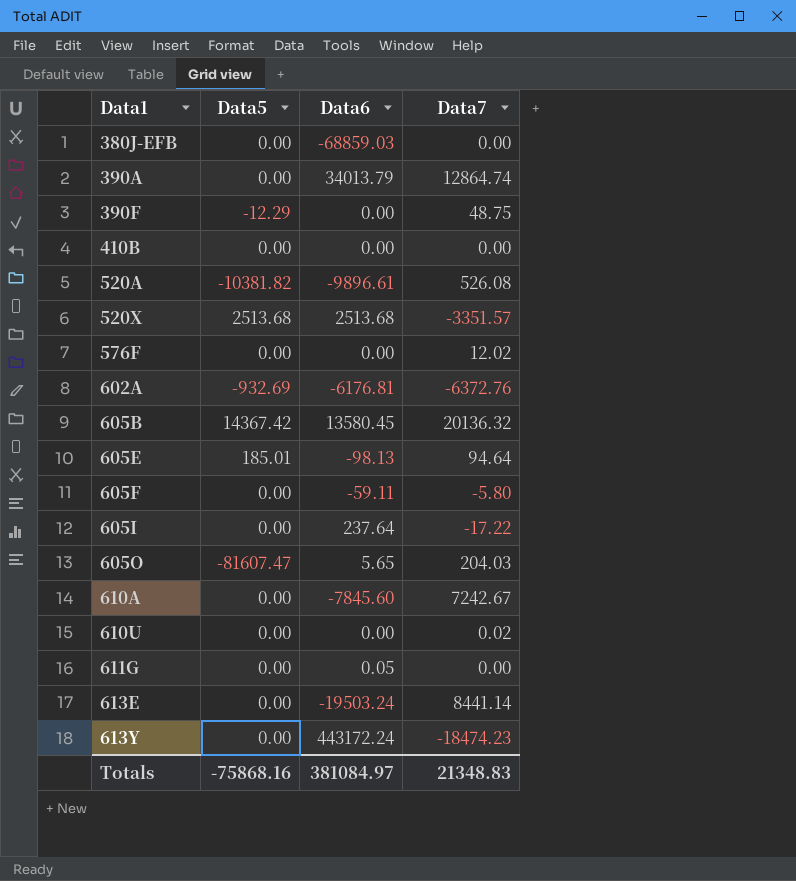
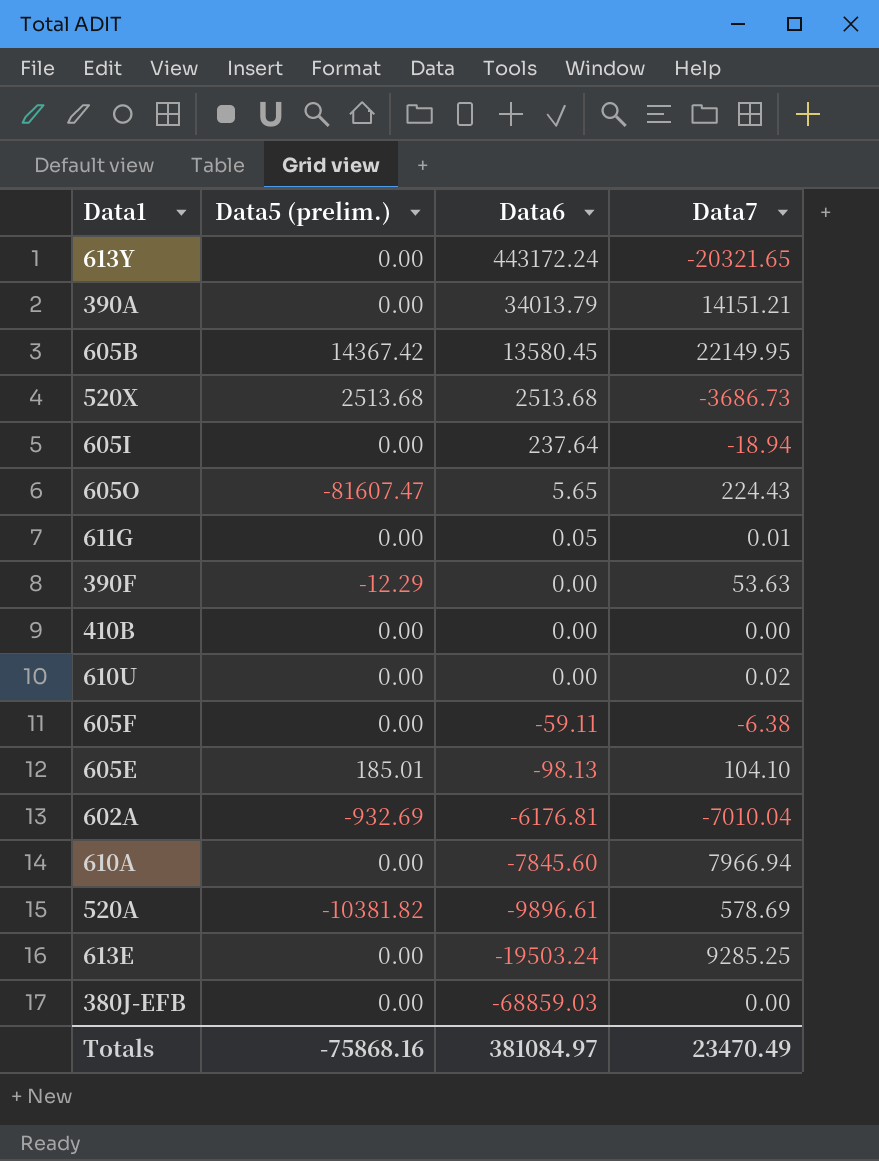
row order: Data1 ascending -> Data6 descending
column name: Data5 -> Data5 (prelim.)
row 576F: 0.00 | 0.00 | 12.02 -> none
613Y | Data7: -18474.23 -> -20321.65
390A | Data7: 12864.74 -> 14151.21
605B | Data7: 20136.32 -> 22149.95
520X | Data7: -3351.57 -> -3686.73
605I | Data7: -17.22 -> -18.94
605O | Data7: 204.03 -> 224.43
611G | Data7: 0.00 -> 0.01
390F | Data7: 48.75 -> 53.63
605F | Data7: -5.80 -> -6.38
605E | Data7: 94.64 -> 104.10
602A | Data7: -6372.76 -> -7010.04
610A | Data7: 7242.67 -> 7966.94
520A | Data7: 526.08 -> 578.69
613E | Data7: 8441.14 -> 9285.25
Totals | Data7: 21348.83 -> 23470.49

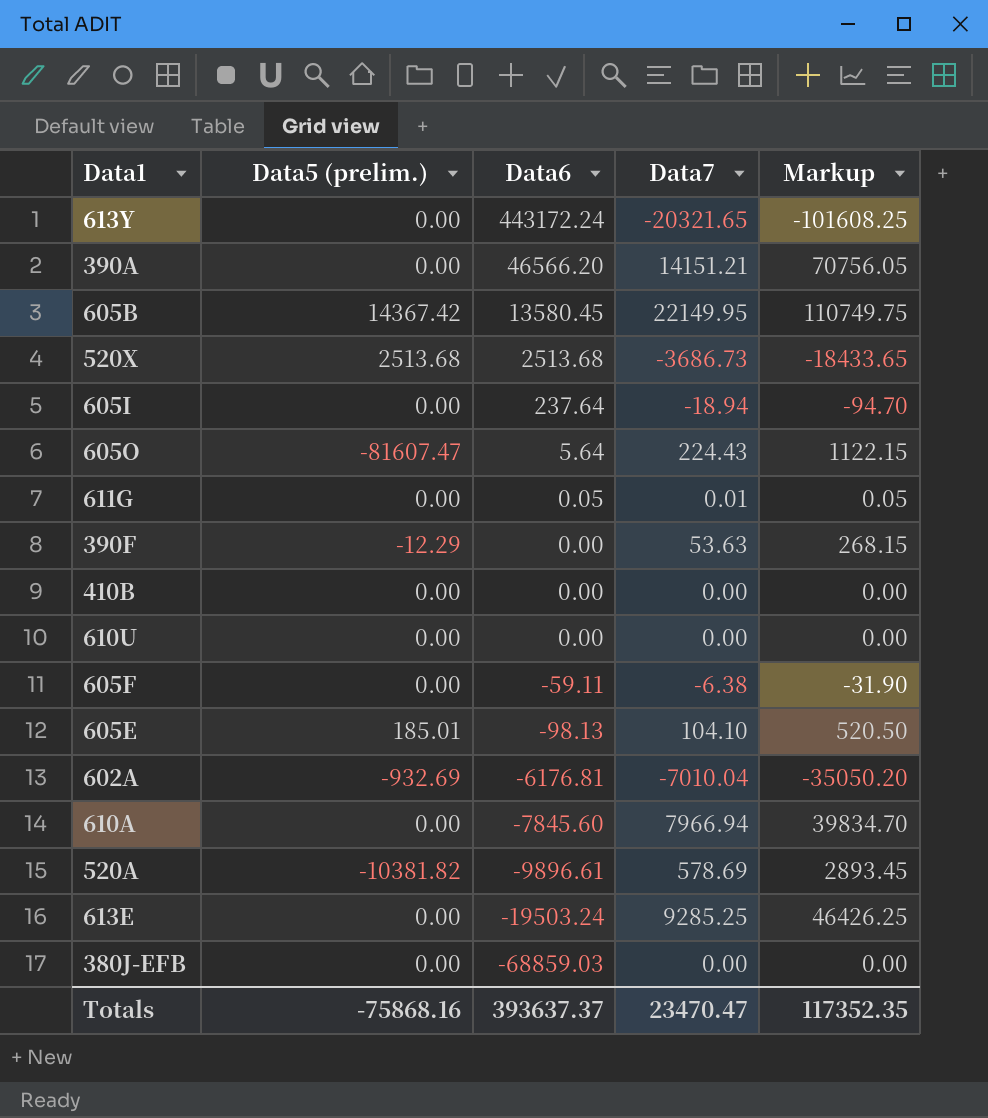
column Markup | formula: none -> [Data7] * 5
390A | Data6: 34013.79 -> 46566.20
605O | Data6: 5.65 -> 5.64
610U | Data7: 0.02 -> 0.00
Totals | Data6: 381084.97 -> 393637.37
Totals | Data7: 23470.49 -> 23470.47

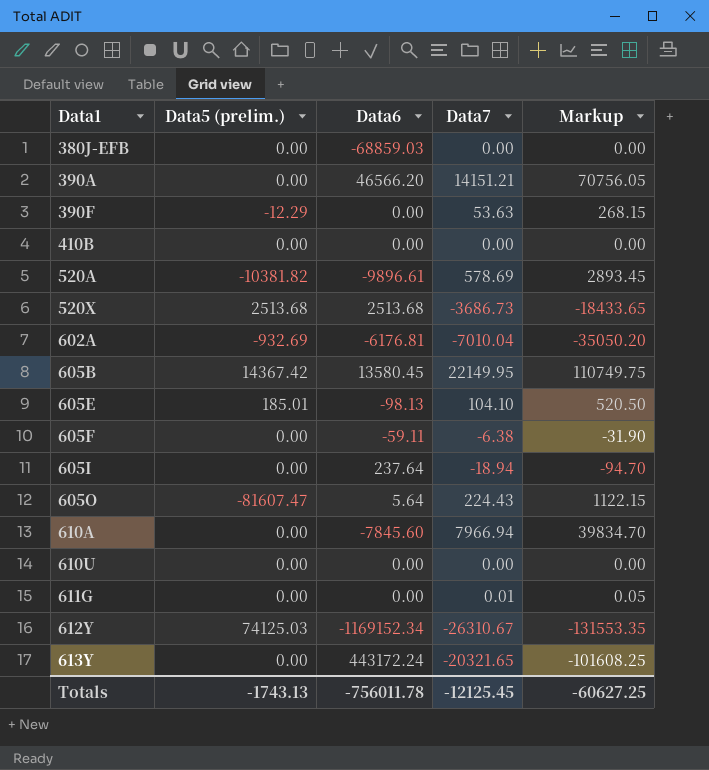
row order: Data6 descending -> Data1 ascending
row 613E: 0.00 | -19503.24 | 9285.25 | 46426.25 -> none
611G | Data6: 0.05 -> 0.00
row 612Y: none -> 74125.03 | -1169152.34 | -26310.67 | -131553.35
Totals | Data5 (prelim.): -75868.16 -> -1743.13
Totals | Data6: 393637.37 -> -756011.78
Totals | Data7: 23470.47 -> -12125.45
Totals | Markup: 117352.35 -> -60627.25

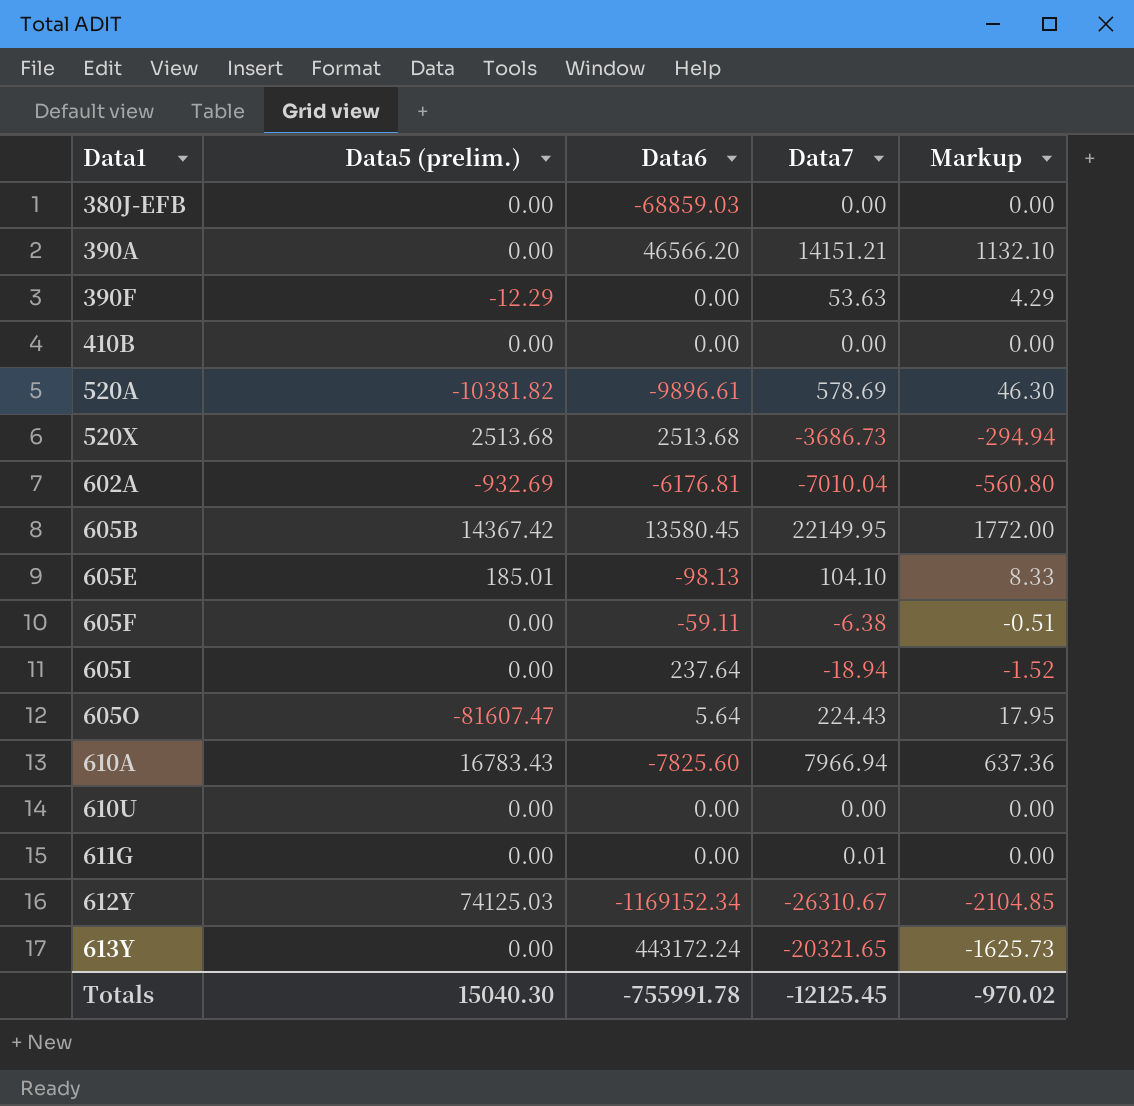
column Markup | formula: [Data7] * 5 -> [Data7] * 0.08
610A | Data5 (prelim.): 0.00 -> 16783.43
610A | Data6: -7845.60 -> -7825.60
Totals | Data5 (prelim.): -1743.13 -> 15040.30
Totals | Data6: -756011.78 -> -755991.78
Totals | Markup: -60627.25 -> -970.02

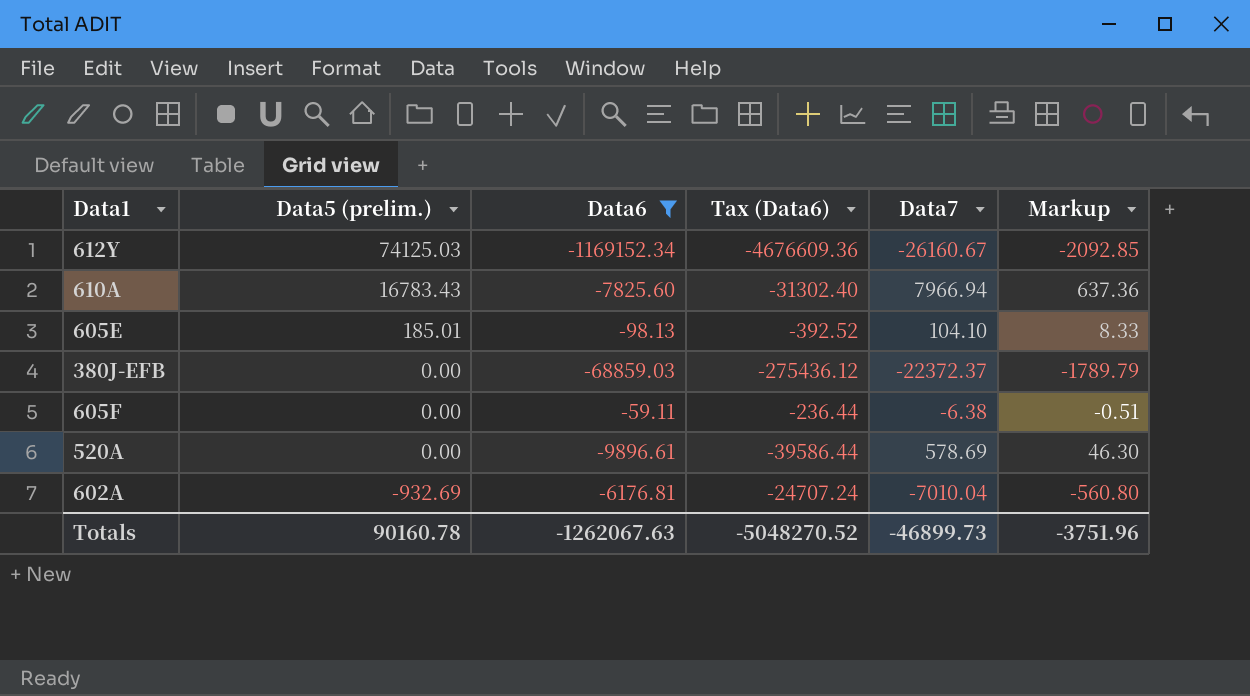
filter: none -> Data6 <= -59.11
row order: Data1 ascending -> Data5 (prelim.) descending
column Tax (Data6) | formula: none -> [Data6] * 4
612Y | Data7: -26310.67 -> -26160.67
612Y | Markup: -2104.85 -> -2092.85
380J-EFB | Data7: 0.00 -> -22372.37
380J-EFB | Markup: 0.00 -> -1789.79
520A | Data5 (prelim.): -10381.82 -> 0.00
Totals | Data5 (prelim.): 15040.30 -> 90160.78
Totals | Data6: -755991.78 -> -1262067.63
Totals | Data7: -12125.45 -> -46899.73
Totals | Markup: -970.02 -> -3751.96

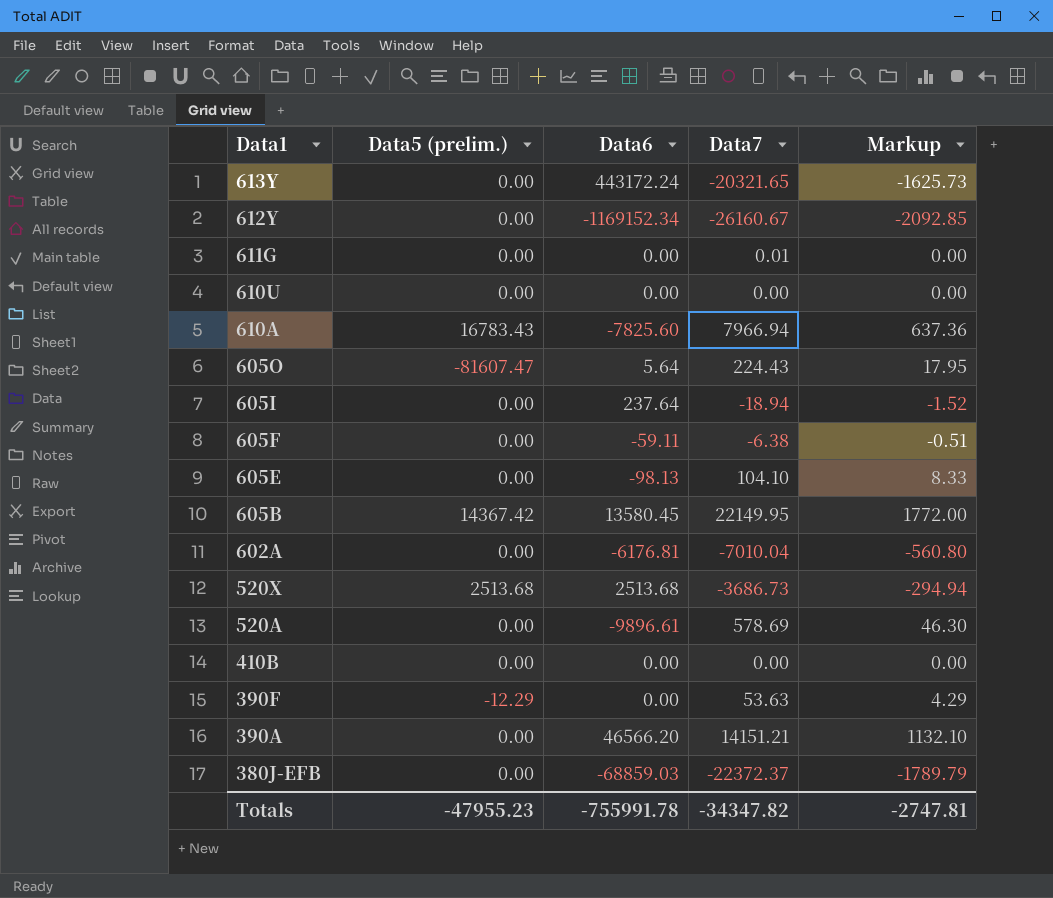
filter: Data6 <= -59.11 -> none
row order: Data5 (prelim.) descending -> Data1 descending
column Tax (Data6) | formula: [Data6] * 4 -> none
612Y | Data5 (prelim.): 74125.03 -> 0.00
605E | Data5 (prelim.): 185.01 -> 0.00
602A | Data5 (prelim.): -932.69 -> 0.00
Totals | Data5 (prelim.): 90160.78 -> -47955.23
Totals | Data6: -1262067.63 -> -755991.78
Totals | Data7: -46899.73 -> -34347.82
Totals | Markup: -3751.96 -> -2747.81

